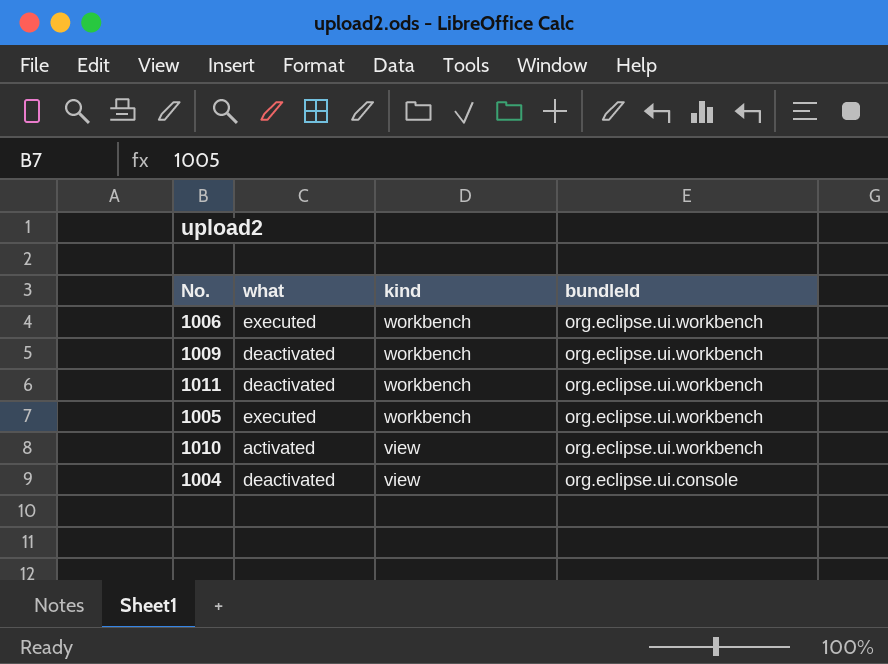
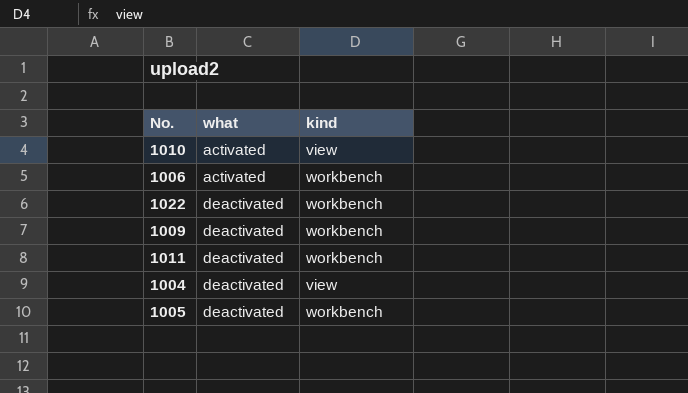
row order: kind descending -> what ascending
column bundleId | position: 4 -> none
1006 | what: executed -> activated
row 1022: none -> deactivated | workbench
1005 | what: executed -> deactivated

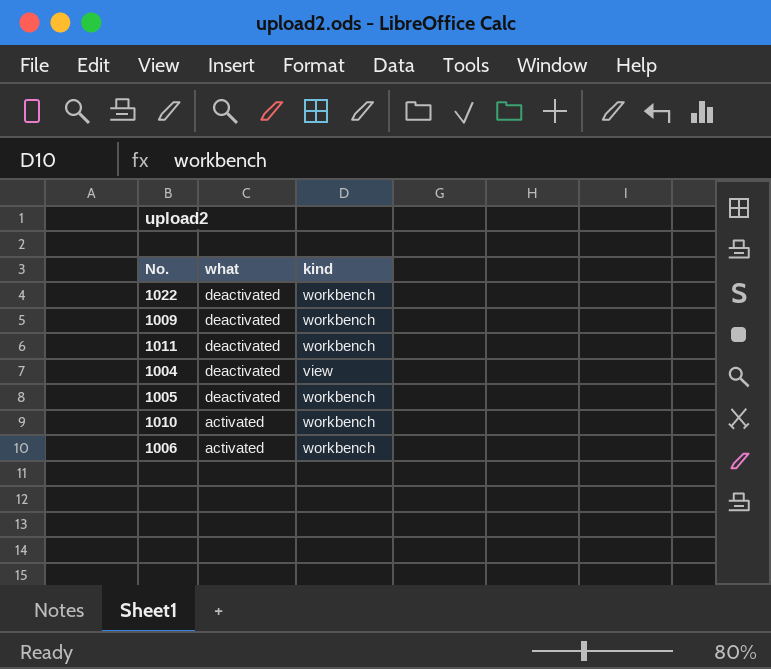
row order: what ascending -> what descending
1010 | kind: view -> workbench

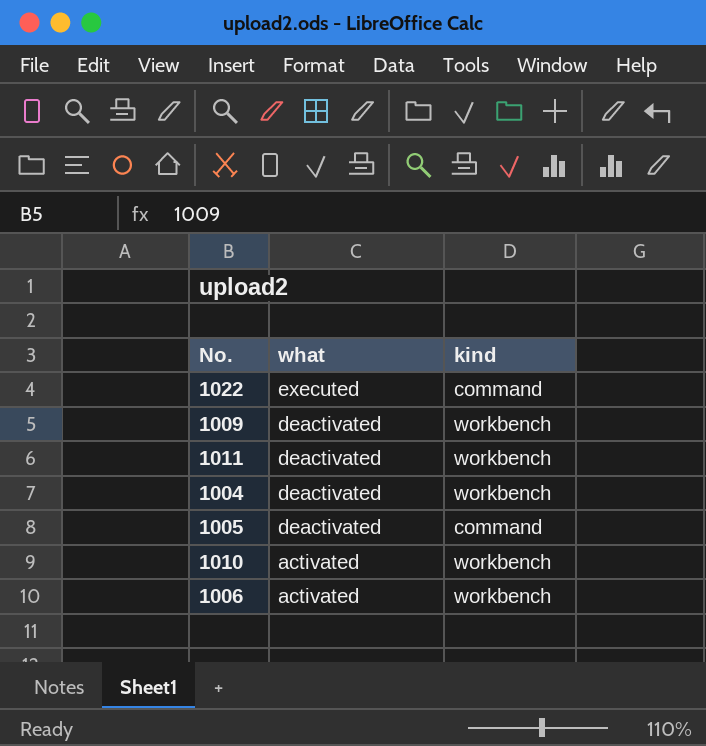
1022 | what: deactivated -> executed
1022 | kind: workbench -> command
1004 | kind: view -> workbench
1005 | kind: workbench -> command

